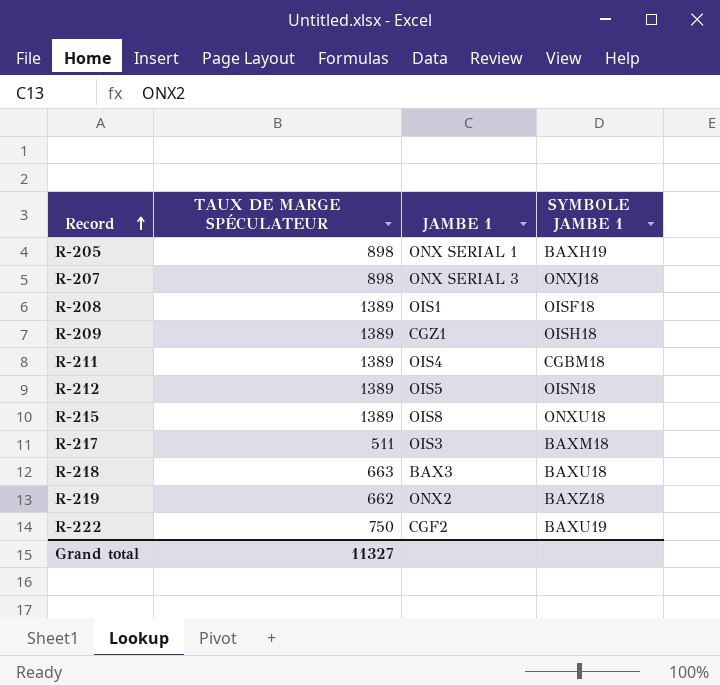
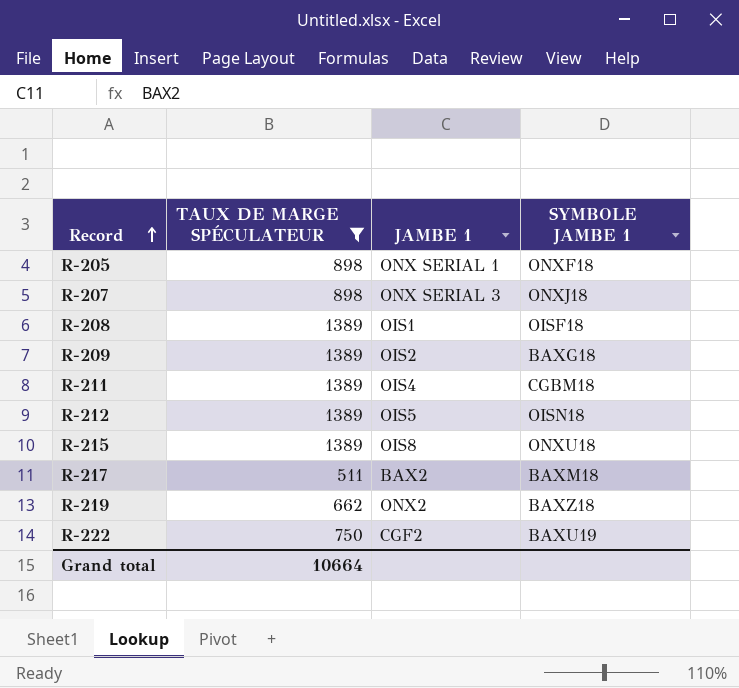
filter: none -> TAUX DE MARGE SPÉCULATEUR != 663
R-205 | SYMBOLE JAMBE 1: BAXH19 -> ONXF18
R-209 | JAMBE 1: CGZ1 -> OIS2
R-209 | SYMBOLE JAMBE 1: OISH18 -> BAXG18
R-217 | JAMBE 1: OIS3 -> BAX2
Grand total | TAUX DE MARGE SPÉCULATEUR: 11327 -> 10664

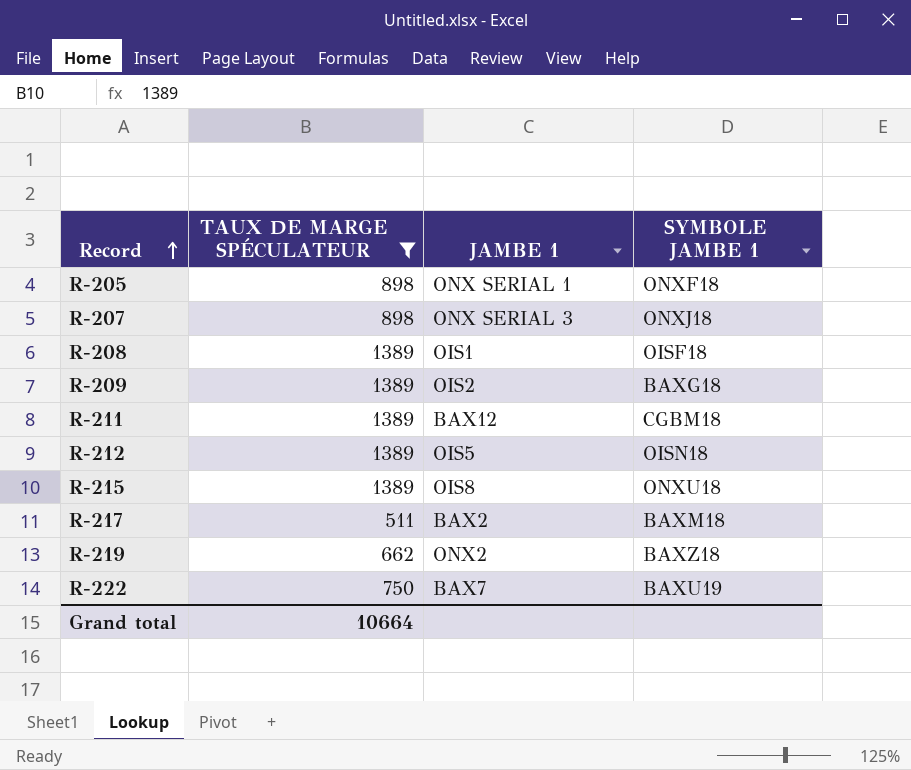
R-211 | JAMBE 1: OIS4 -> BAX12
R-222 | JAMBE 1: CGF2 -> BAX7

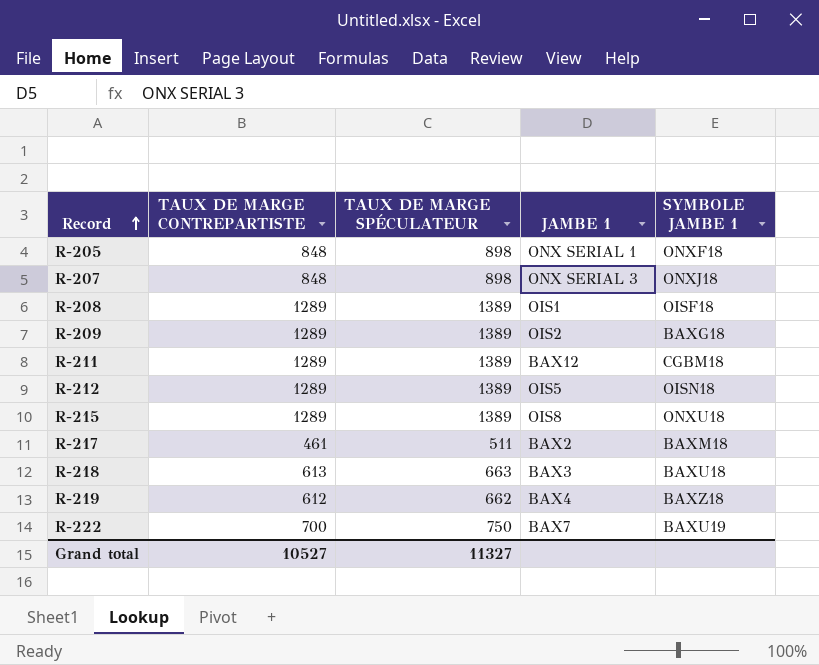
filter: TAUX DE MARGE SPÉCULATEUR != 663 -> none
column TAUX DE MARGE CONTREPARTISTE | position: none -> 2
R-219 | JAMBE 1: ONX2 -> BAX4
Grand total | TAUX DE MARGE SPÉCULATEUR: 10664 -> 11327

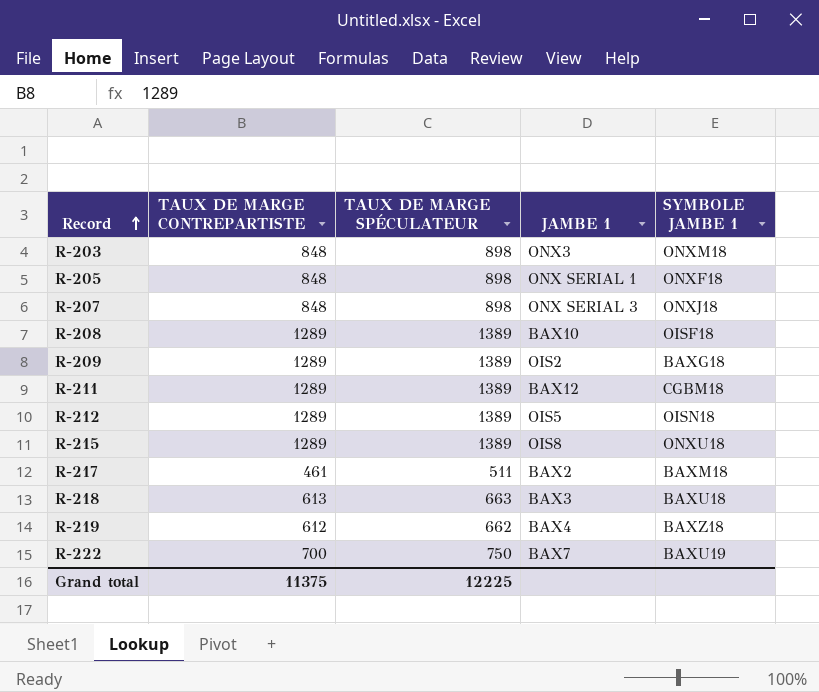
row R-203: none -> 848 | 898 | ONX3 | ONXM18
R-208 | JAMBE 1: OIS1 -> BAX10
Grand total | TAUX DE MARGE CONTREPARTISTE: 10527 -> 11375
Grand total | TAUX DE MARGE SPÉCULATEUR: 11327 -> 12225

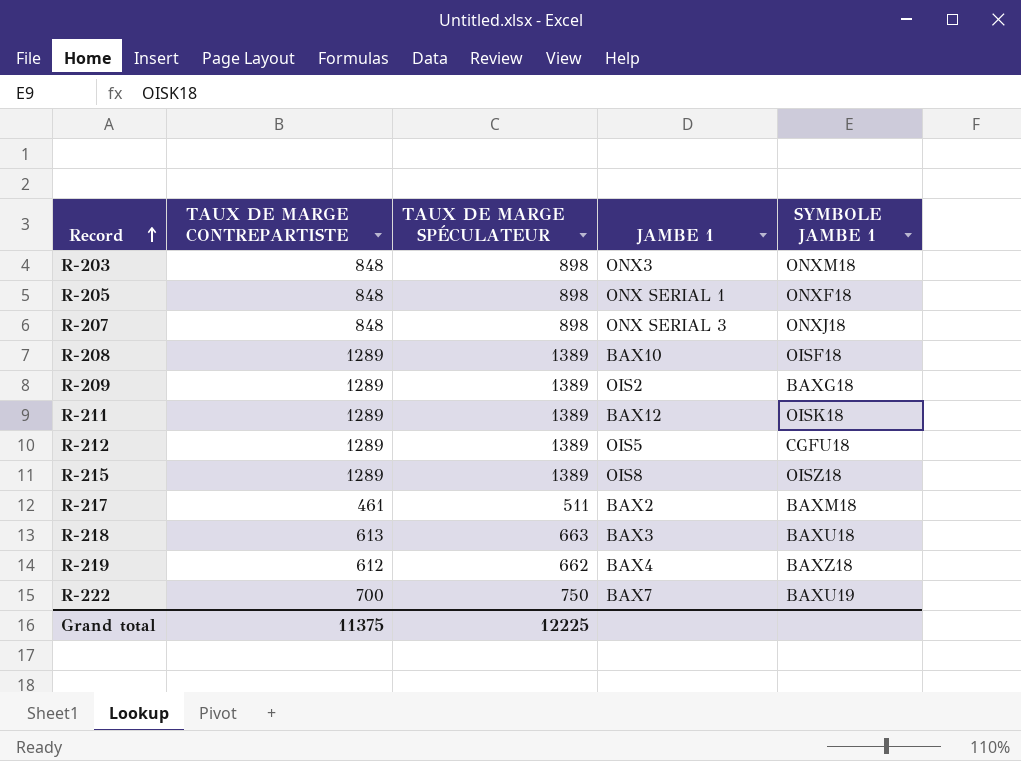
R-211 | SYMBOLE JAMBE 1: CGBM18 -> OISK18
R-212 | SYMBOLE JAMBE 1: OISN18 -> CGFU18
R-215 | SYMBOLE JAMBE 1: ONXU18 -> OISZ18

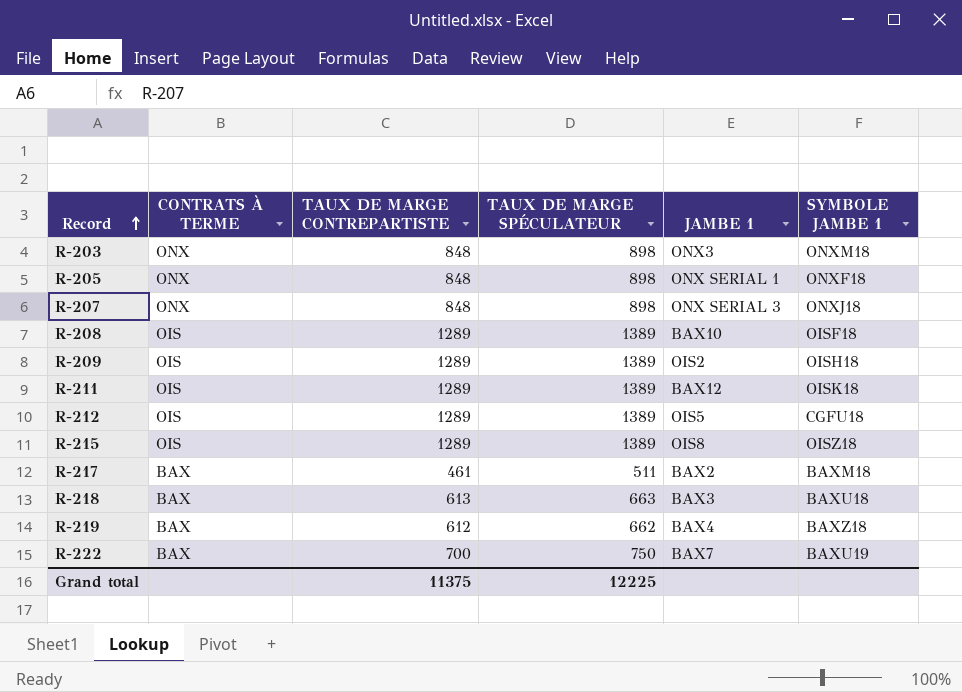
column CONTRATS À TERME | position: none -> 2
R-209 | SYMBOLE JAMBE 1: BAXG18 -> OISH18

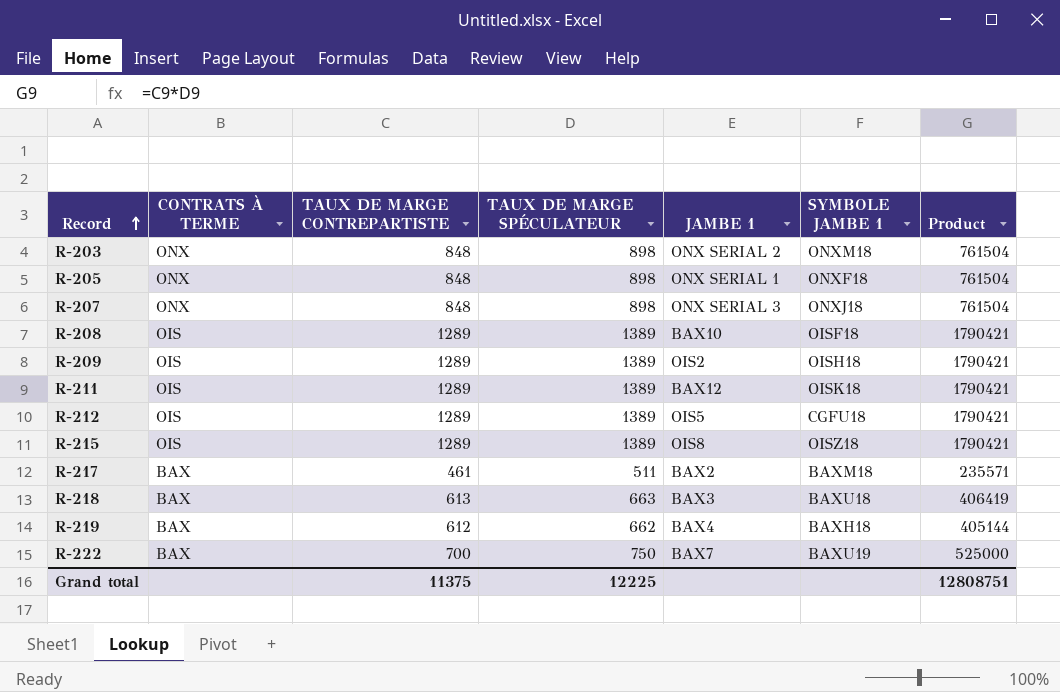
column Product | formula: none -> [TAUX DE MARGE CONTREPARTISTE] * [TAUX DE MARGE SPÉCULATEUR]
R-203 | JAMBE 1: ONX3 -> ONX SERIAL 2
R-219 | SYMBOLE JAMBE 1: BAXZ18 -> BAXH18

